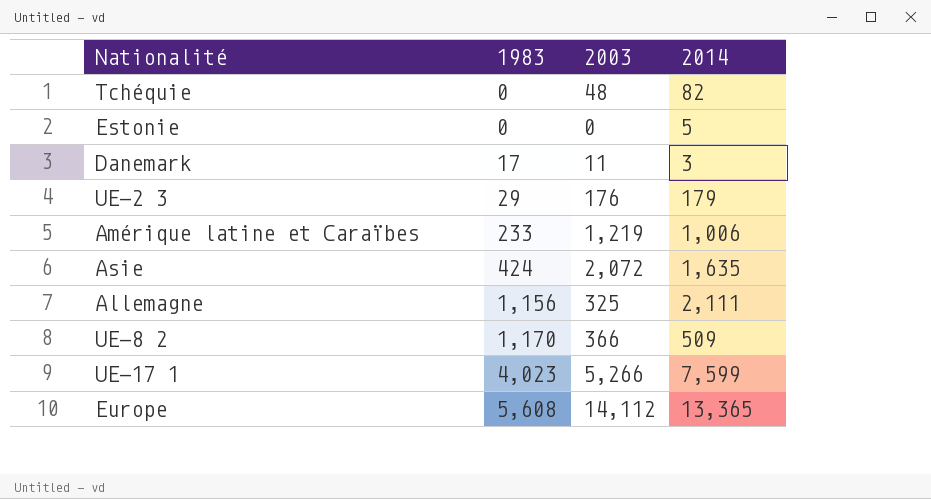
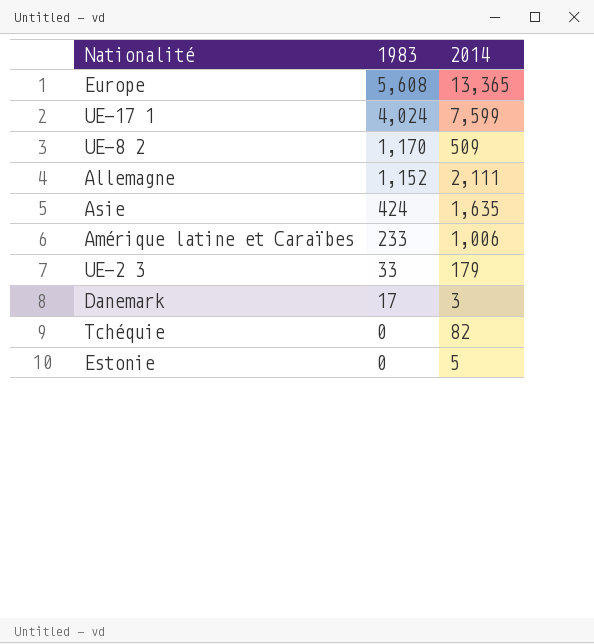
row order: 1983 ascending -> 1983 descending
column 2003 | position: 3 -> none
UE-17 1 | 1983: 4,023 -> 4,024
Allemagne | 1983: 1,156 -> 1,152
UE-2 3 | 1983: 29 -> 33

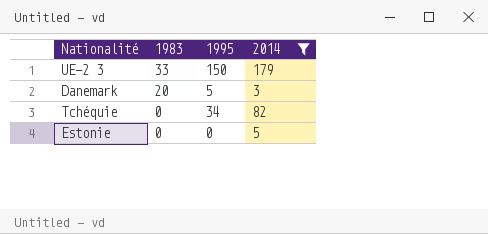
filter: none -> 2014 <= 179
column 1995 | position: none -> 3
Danemark | 1983: 17 -> 20

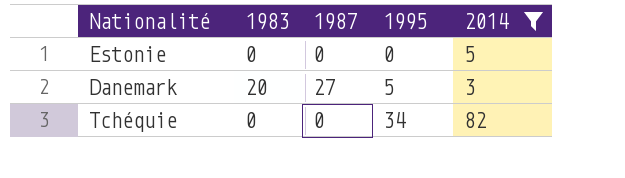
row order: 1983 descending -> 1995 ascending
column 1987 | position: none -> 3
row UE-2 3: 33 | 150 | 179 -> none

